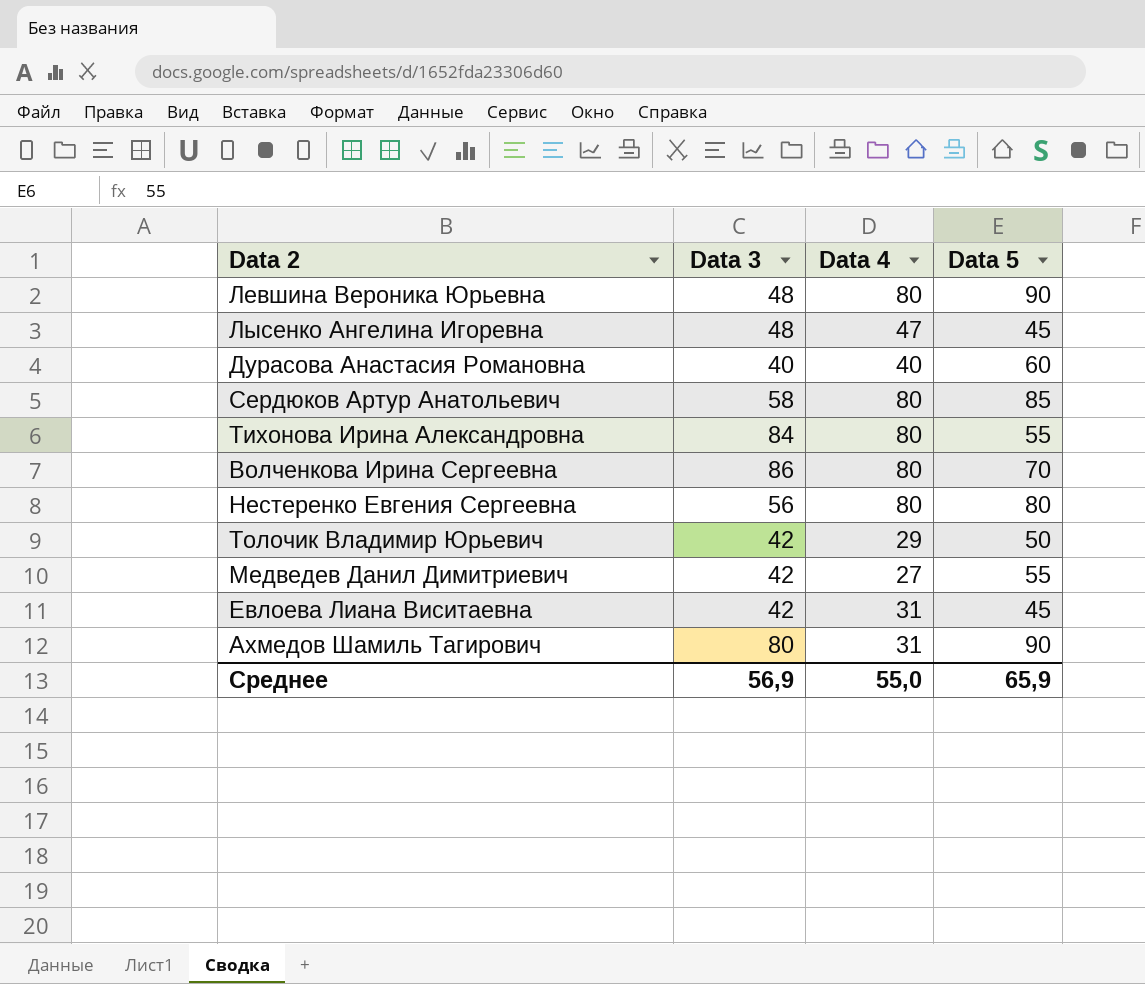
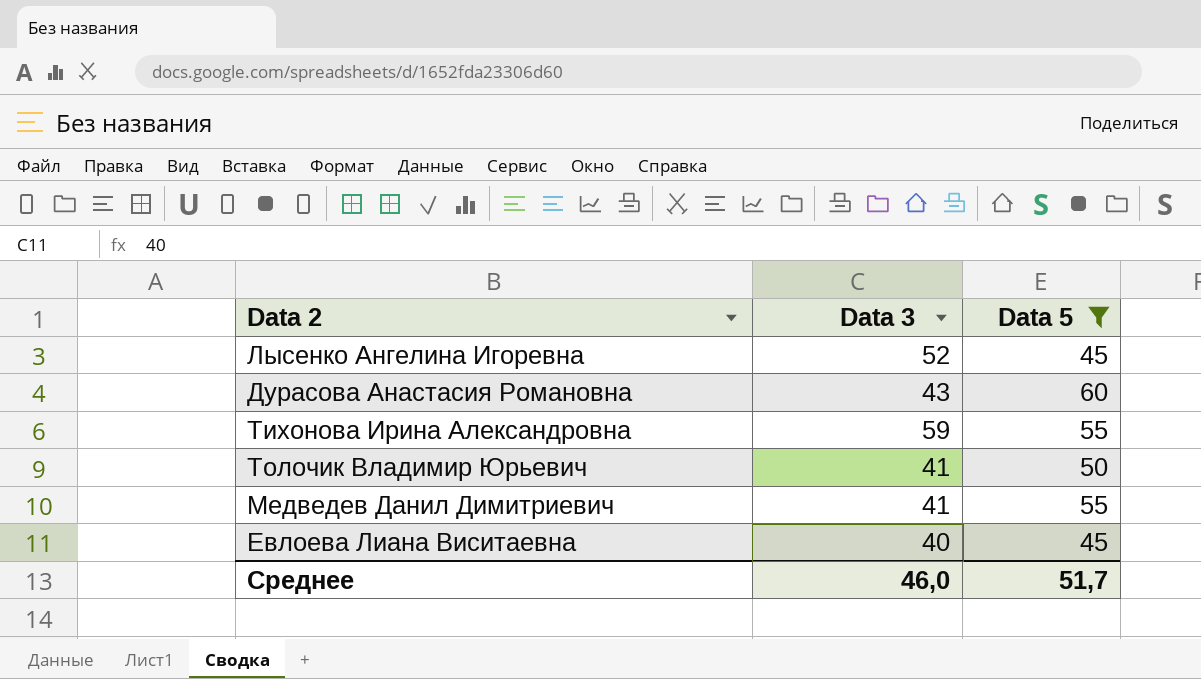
filter: none -> Data 5 <= 60
column Data 4 | position: 3 -> none
Лысенко Ангелина Игоревна | Data 3: 48 -> 52
Дурасова Анастасия Романовна | Data 3: 40 -> 43
Тихонова Ирина Александровна | Data 3: 84 -> 59
Толочик Владимир Юрьевич | Data 3: 42 -> 41
Медведев Данил Димитриевич | Data 3: 42 -> 41
Евлоева Лиана Виситаевна | Data 3: 42 -> 40
Среднее | Data 3: 56,9 -> 46,0
Среднее | Data 5: 65,9 -> 51,7

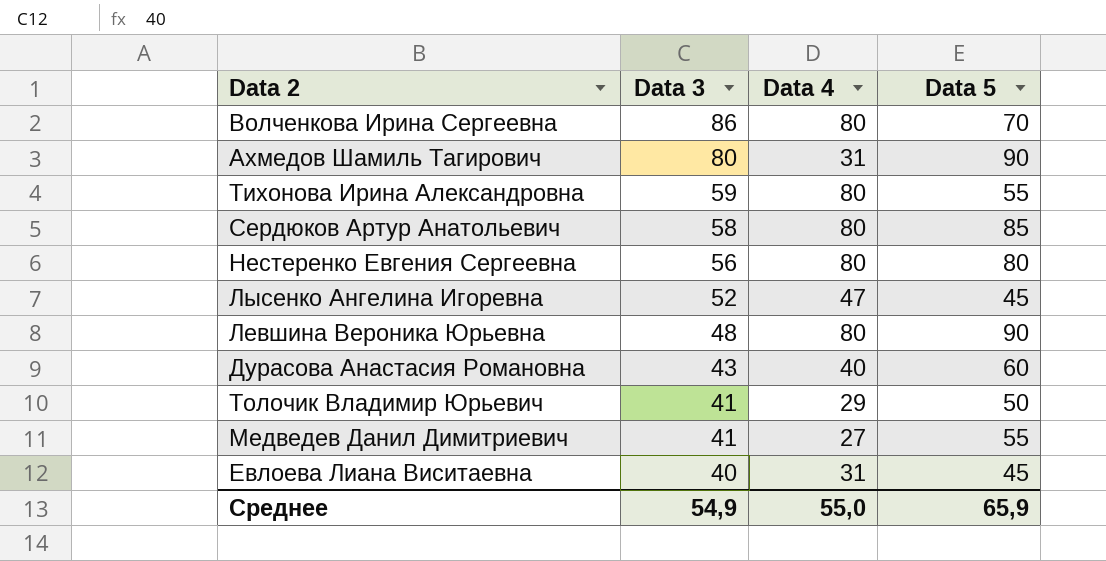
filter: Data 5 <= 60 -> none
row order: none -> Data 3 descending
column Data 4 | position: none -> 3
Среднее | Data 3: 46,0 -> 54,9
Среднее | Data 5: 51,7 -> 65,9

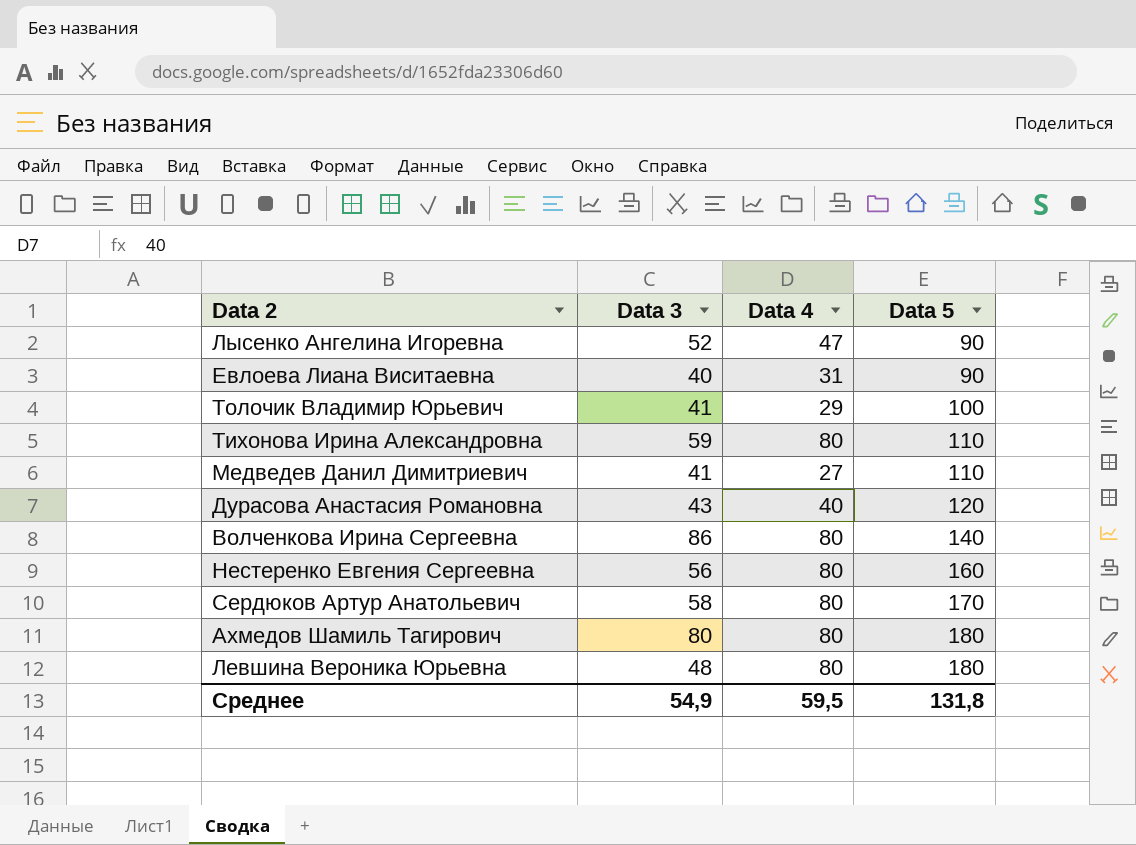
row order: Data 3 descending -> Data 5 ascending
Лысенко Ангелина Игоревна | Data 5: 45 -> 90
Евлоева Лиана Виситаевна | Data 5: 45 -> 90
Толочик Владимир Юрьевич | Data 5: 50 -> 100
Тихонова Ирина Александровна | Data 5: 55 -> 110
Медведев Данил Димитриевич | Data 5: 55 -> 110
Дурасова Анастасия Романовна | Data 5: 60 -> 120
Волченкова Ирина Сергеевна | Data 5: 70 -> 140
Нестеренко Евгения Сергеевна | Data 5: 80 -> 160
Сердюков Артур Анатольевич | Data 5: 85 -> 170
Ахмедов Шамиль Тагирович | Data 4: 31 -> 80
Ахмедов Шамиль Тагирович | Data 5: 90 -> 180
Левшина Вероника Юрьевна | Data 5: 90 -> 180
Среднее | Data 4: 55,0 -> 59,5
Среднее | Data 5: 65,9 -> 131,8

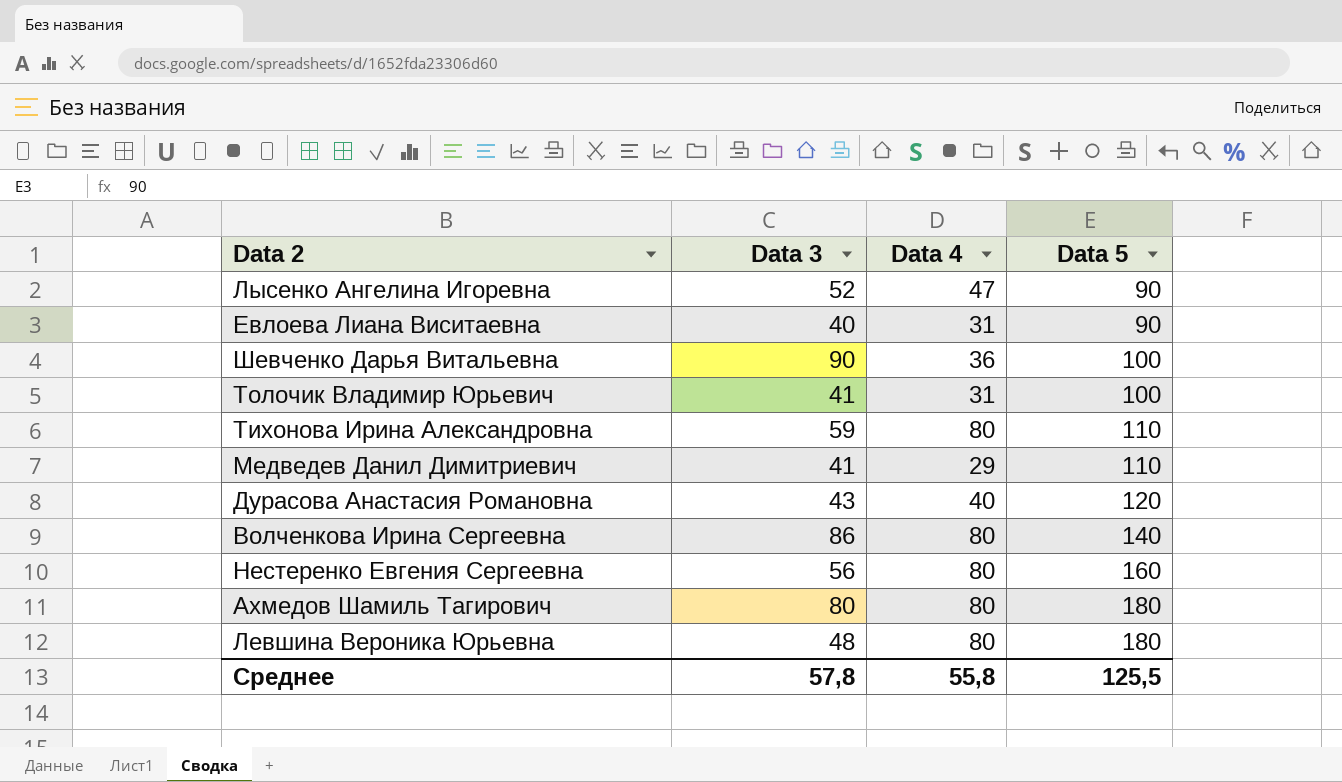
row Сердюков Артур Анатольевич: 58 | 80 | 170 -> none
row Шевченко Дарья Витальевна: none -> 90 | 36 | 100
Толочик Владимир Юрьевич | Data 4: 29 -> 31
Медведев Данил Димитриевич | Data 4: 27 -> 29
Среднее | Data 3: 54,9 -> 57,8
Среднее | Data 4: 59,5 -> 55,8
Среднее | Data 5: 131,8 -> 125,5

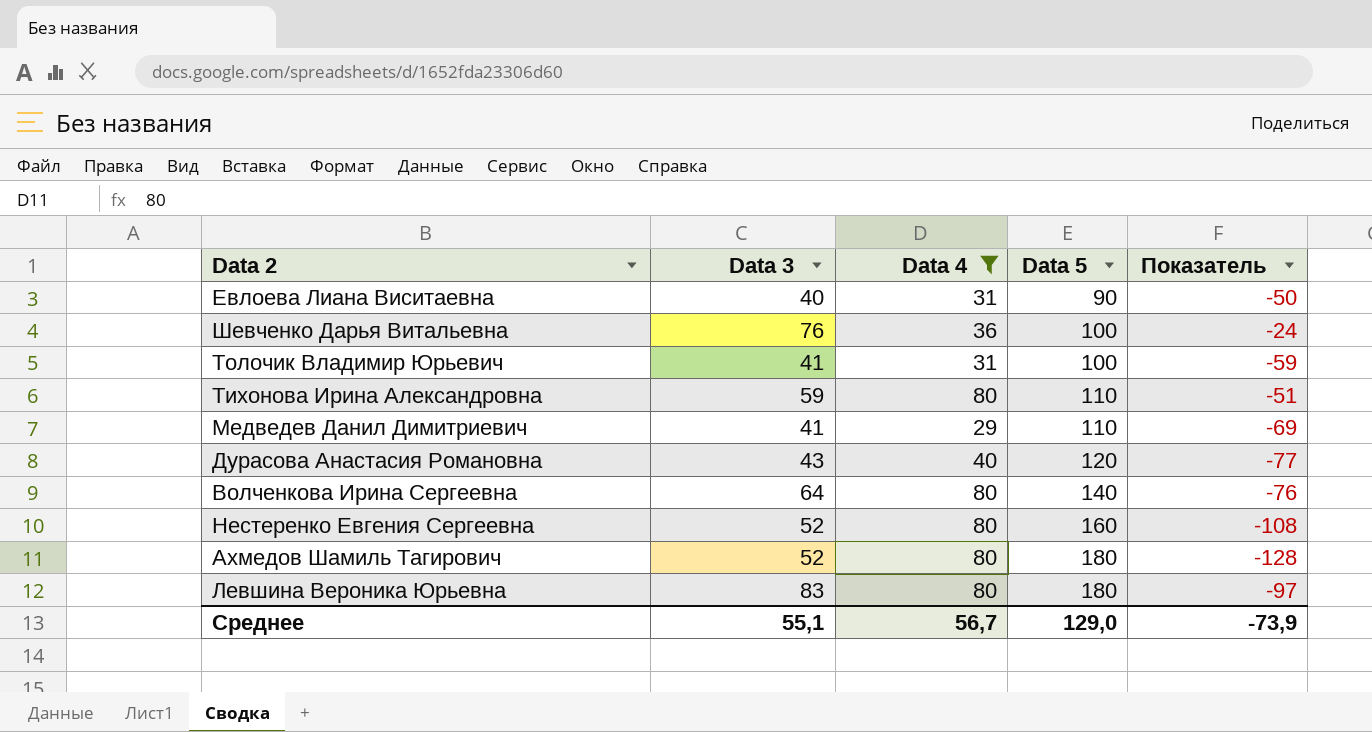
filter: none -> Data 4 != 47
column Показатель | formula: none -> [Data 3] - [Data 5]
Шевченко Дарья Витальевна | Data 3: 90 -> 76
Волченкова Ирина Сергеевна | Data 3: 86 -> 64
Нестеренко Евгения Сергеевна | Data 3: 56 -> 52
Ахмедов Шамиль Тагирович | Data 3: 80 -> 52
Левшина Вероника Юрьевна | Data 3: 48 -> 83
Среднее | Data 3: 57,8 -> 55,1
Среднее | Data 4: 55,8 -> 56,7
Среднее | Data 5: 125,5 -> 129,0

